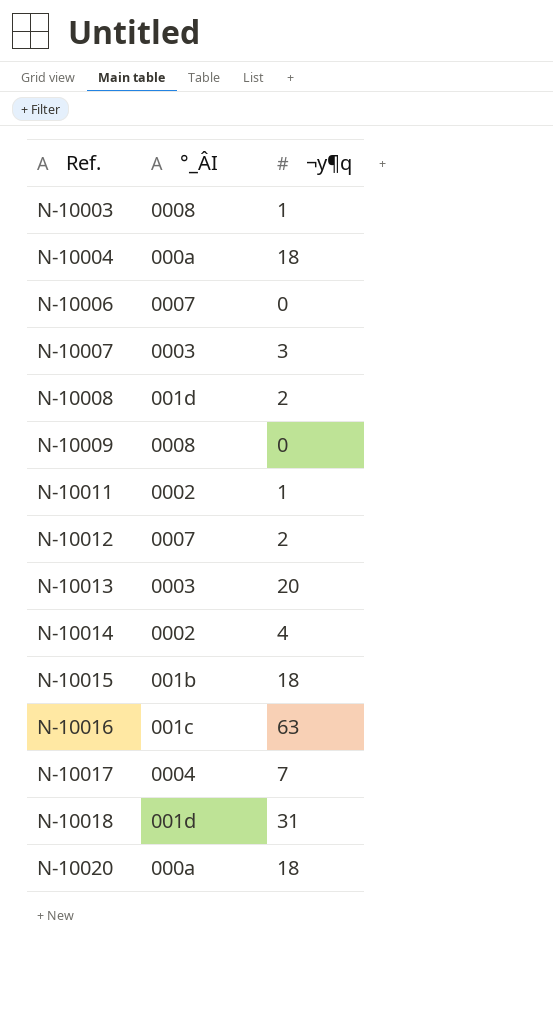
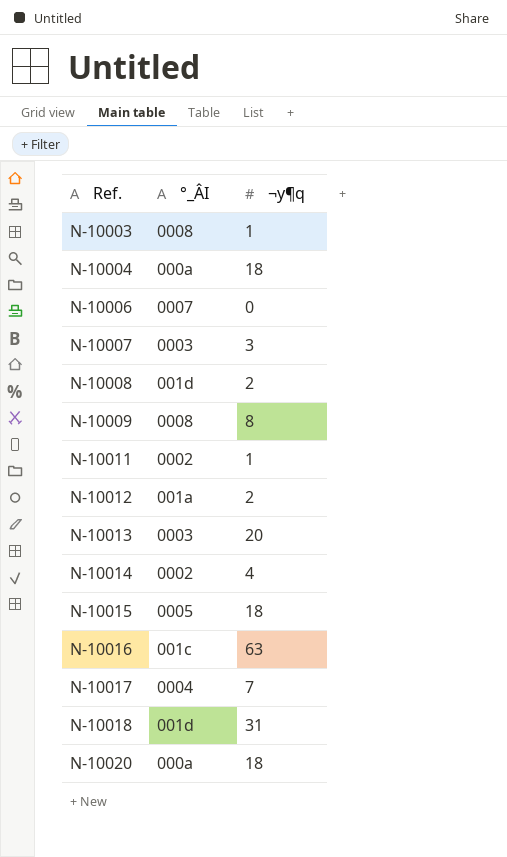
N-10009 | ¬y¶q: 0 -> 8
N-10012 | °_ÂI: 0007 -> 001a
N-10015 | °_ÂI: 001b -> 0005

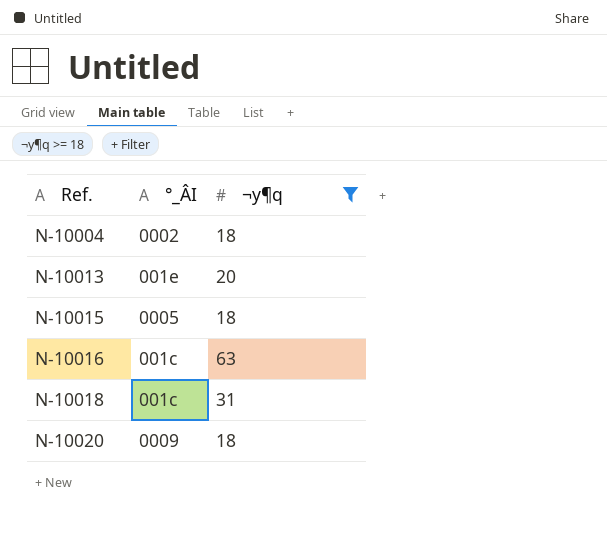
filter: none -> ¬y¶q >= 18
N-10004 | °_ÂI: 000a -> 0002
N-10013 | °_ÂI: 0003 -> 001e
N-10018 | °_ÂI: 001d -> 001c
N-10020 | °_ÂI: 000a -> 0009

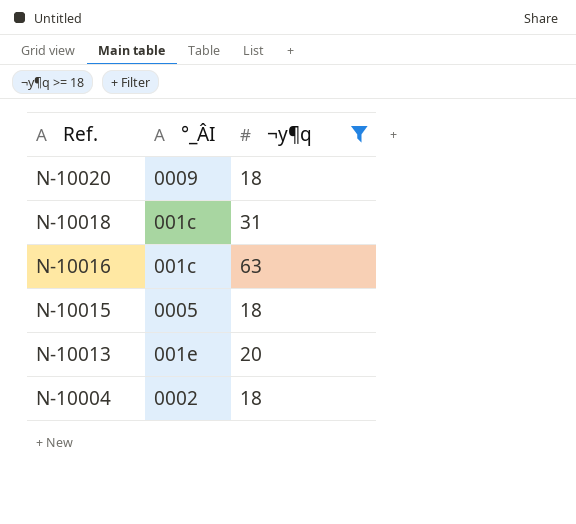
row order: Ref. ascending -> Ref. descending

